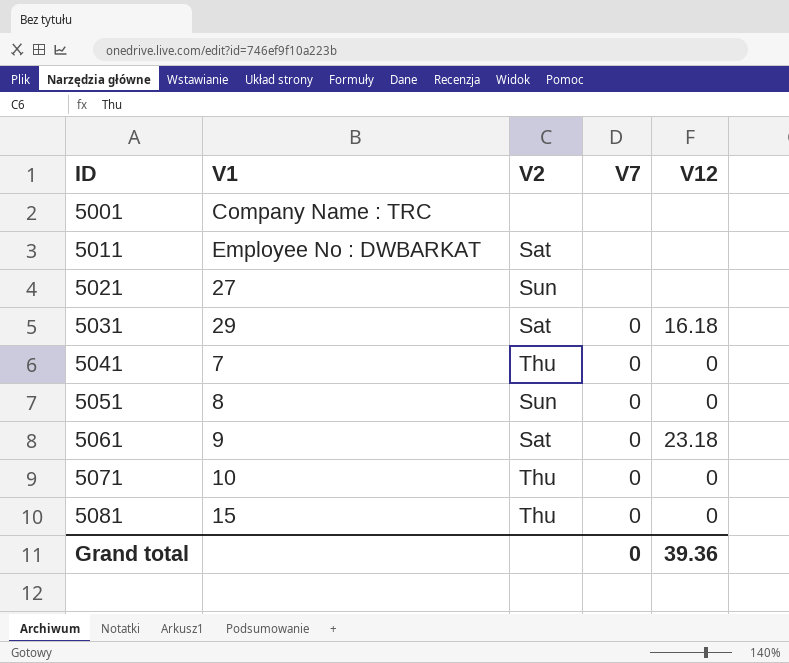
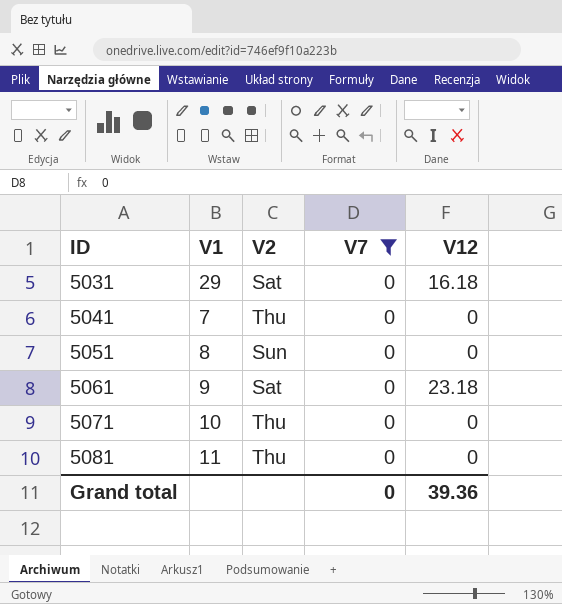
filter: none -> V7 = 0
5081 | V1: 15 -> 11

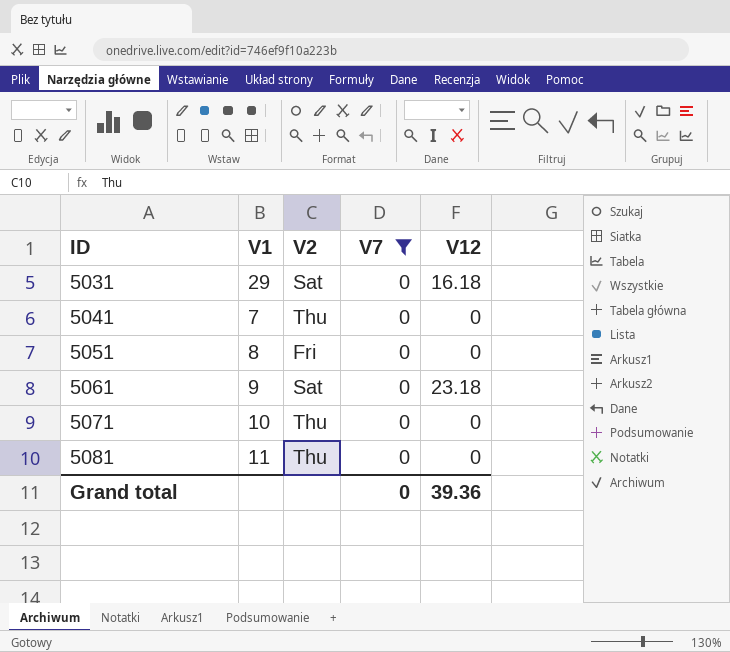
5051 | V2: Sun -> Fri

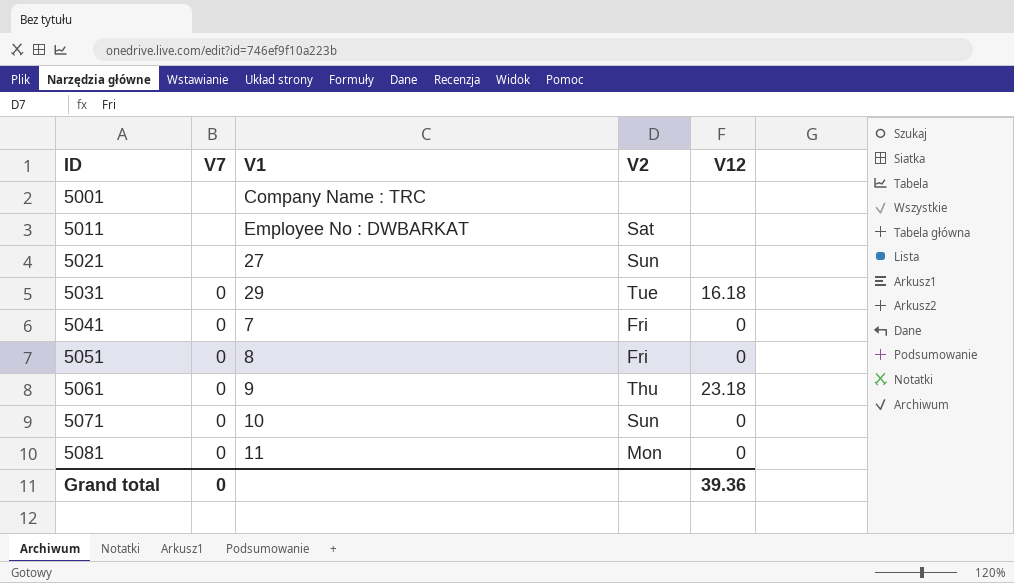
filter: V7 = 0 -> none
column V7 | position: 4 -> 2
5031 | V2: Sat -> Tue
5041 | V2: Thu -> Fri
5061 | V2: Sat -> Thu
5071 | V2: Thu -> Sun
5081 | V2: Thu -> Mon

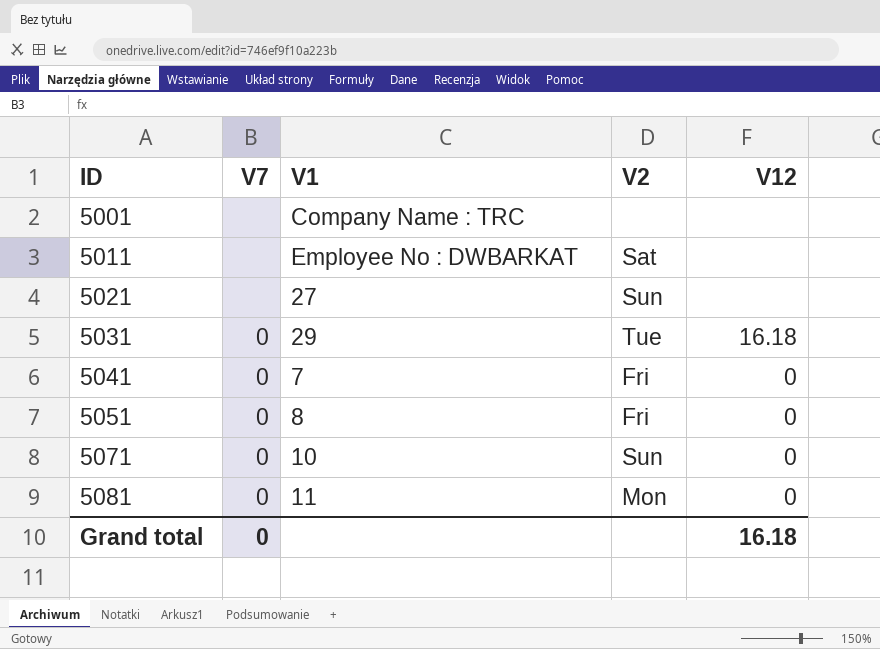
row 5061: 0 | 9 | Thu | 23.18 -> none
Grand total | V12: 39.36 -> 16.18

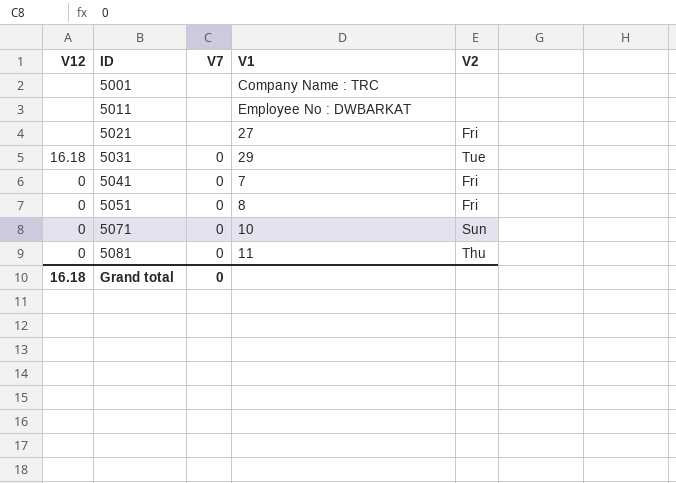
column V12 | position: 5 -> 1
5011 | V2: Sat -> none
5021 | V2: Sun -> Fri
5081 | V2: Mon -> Thu

